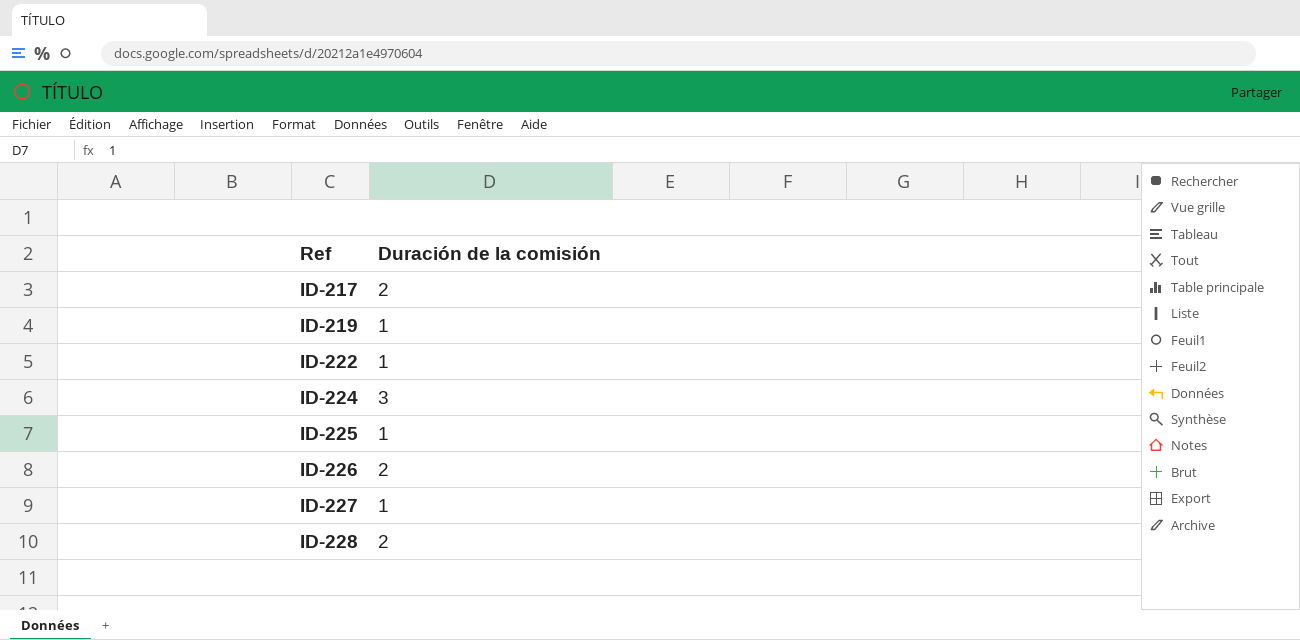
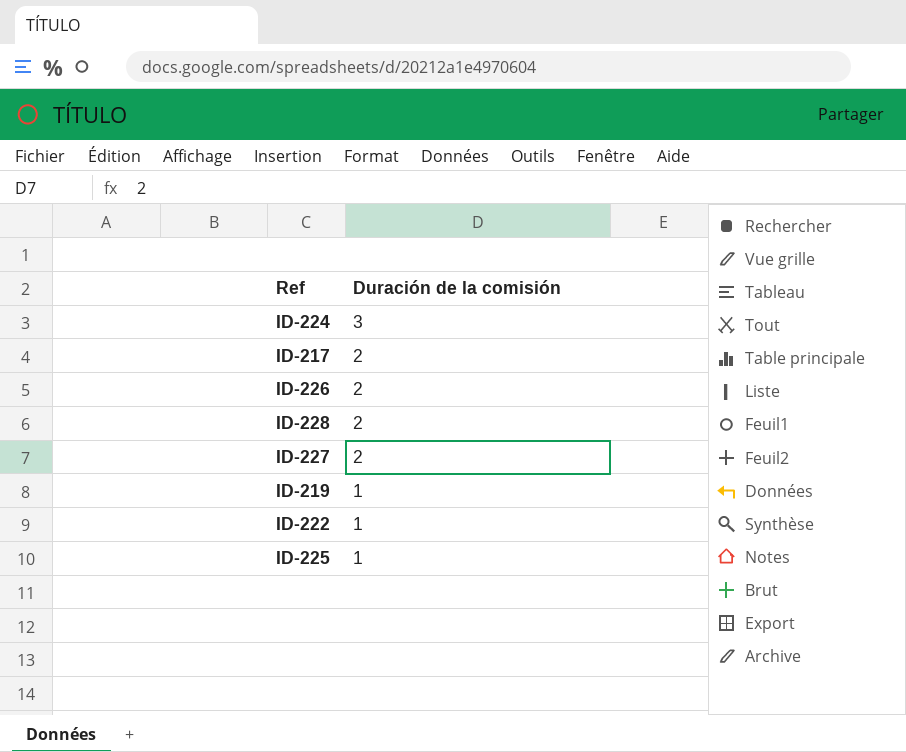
row order: Ref ascending -> Duración de la comisión descending
ID-227 | Duración de la comisión: 1 -> 2

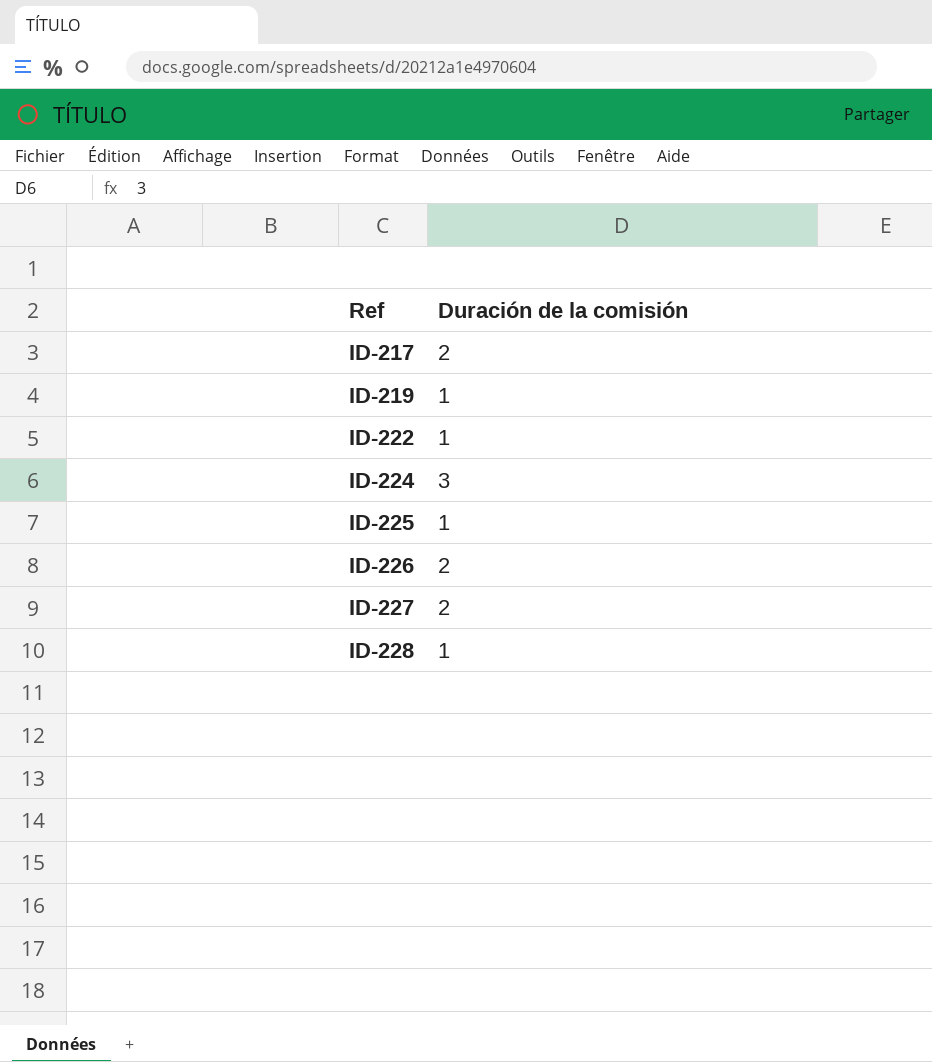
row order: Duración de la comisión descending -> Ref ascending
ID-228 | Duración de la comisión: 2 -> 1

